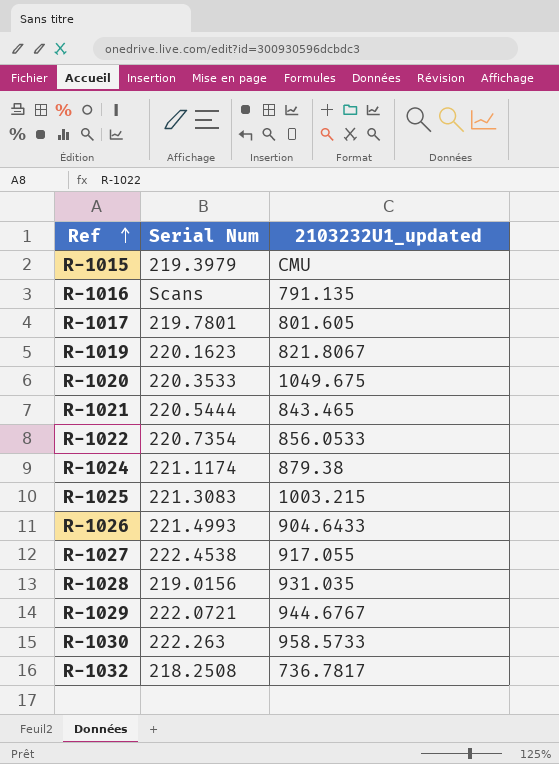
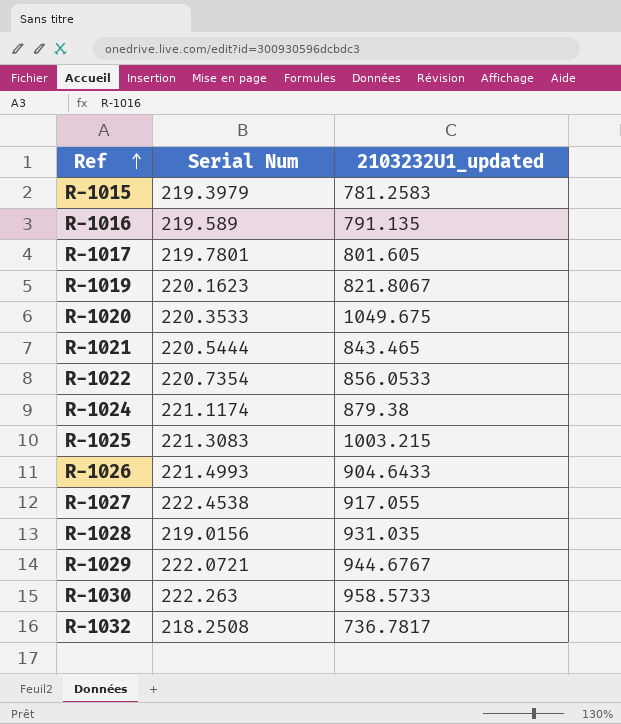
R-1015 | 2103232U1_updated: CMU -> 781.2583
R-1016 | Serial Num: Scans -> 219.589

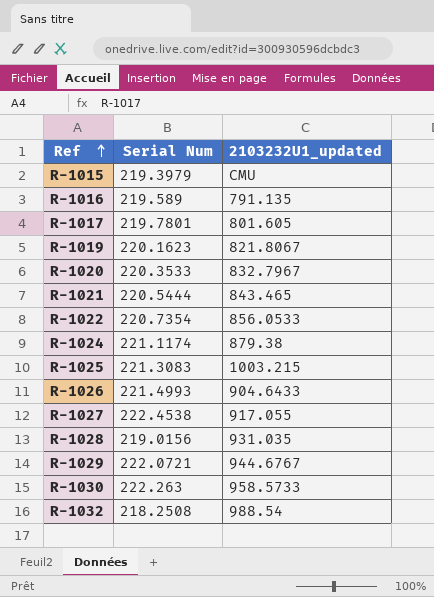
R-1015 | 2103232U1_updated: 781.2583 -> CMU
R-1020 | 2103232U1_updated: 1049.675 -> 832.7967
R-1032 | 2103232U1_updated: 736.7817 -> 988.54

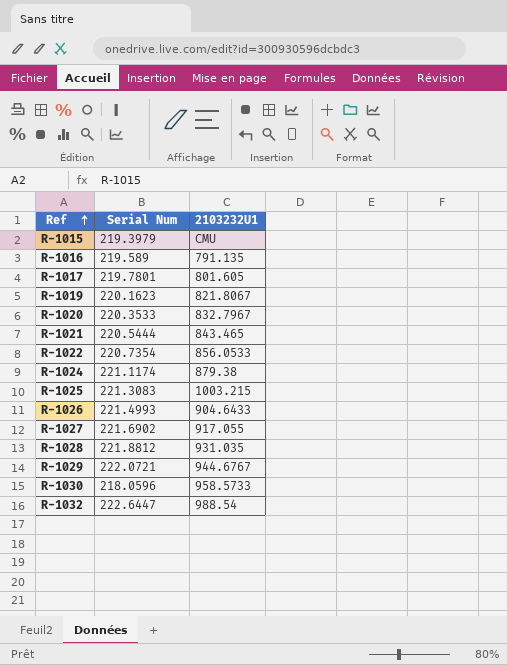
column name: 2103232U1_updated -> 2103232U1
R-1027 | Serial Num: 222.4538 -> 221.6902
R-1028 | Serial Num: 219.0156 -> 221.8812
R-1030 | Serial Num: 222.263 -> 218.0596
R-1032 | Serial Num: 218.2508 -> 222.6447

